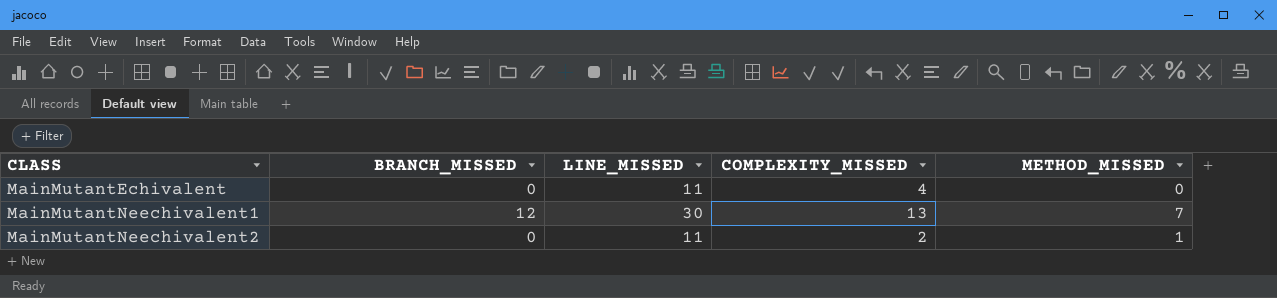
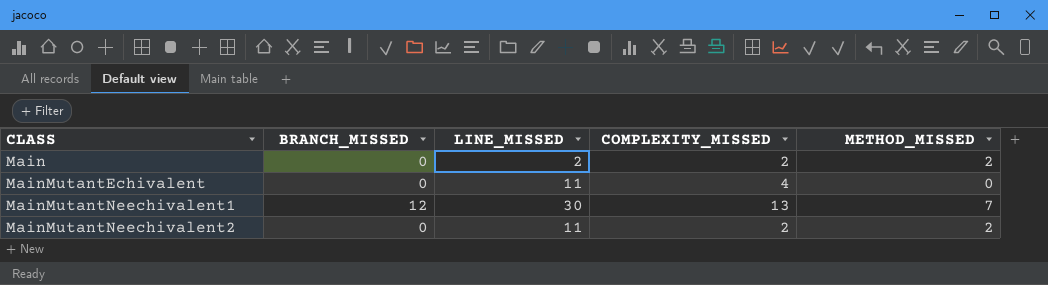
row Main: none -> 0 | 2 | 2 | 2
MainMutantNeechivalent2 | METHOD_MISSED: 1 -> 2

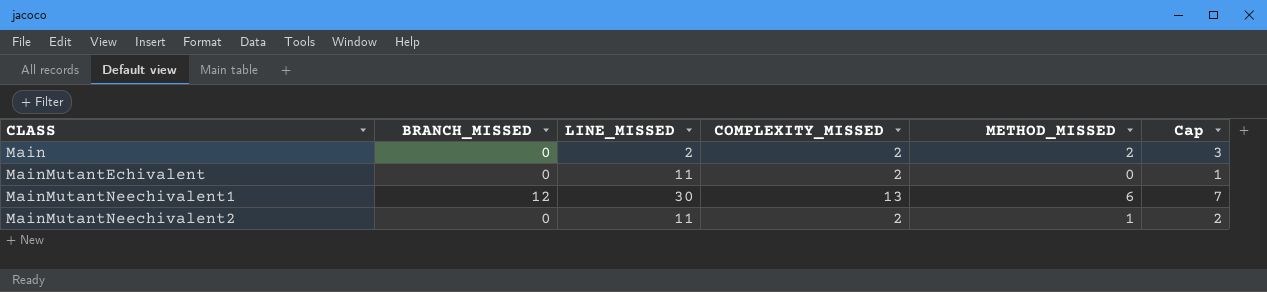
column Cap | formula: none -> [METHOD_MISSED] + 1
MainMutantEchivalent | COMPLEXITY_MISSED: 4 -> 2
MainMutantNeechivalent1 | METHOD_MISSED: 7 -> 6
MainMutantNeechivalent2 | METHOD_MISSED: 2 -> 1

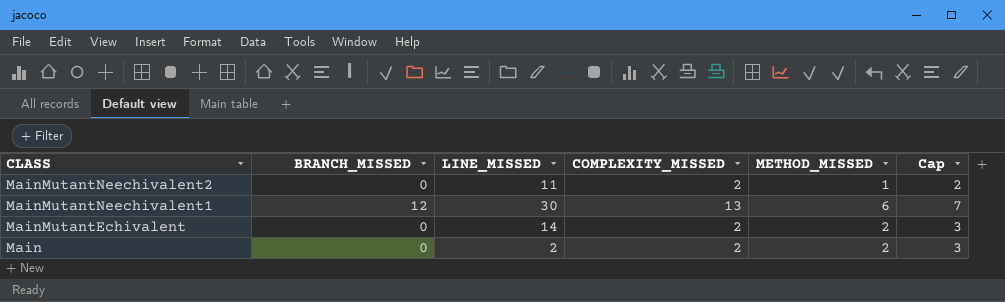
row order: CLASS ascending -> CLASS descending
MainMutantEchivalent | LINE_MISSED: 11 -> 14
MainMutantEchivalent | METHOD_MISSED: 0 -> 2
MainMutantEchivalent | Cap: 1 -> 3

